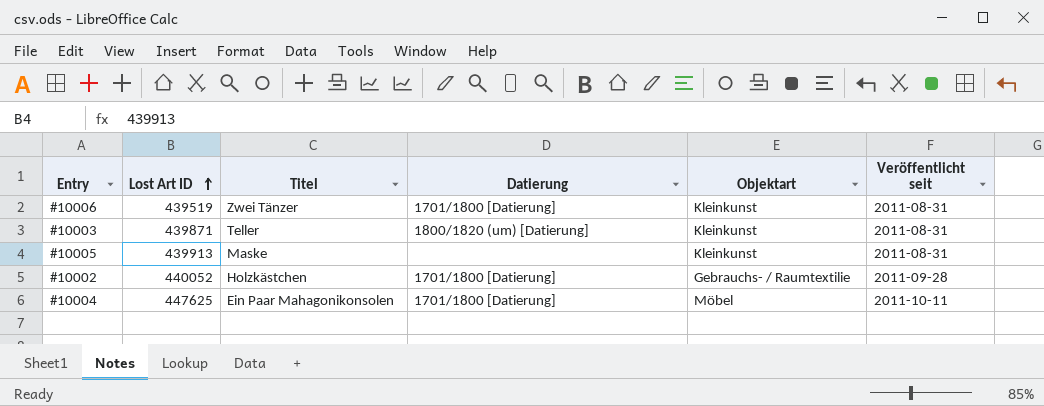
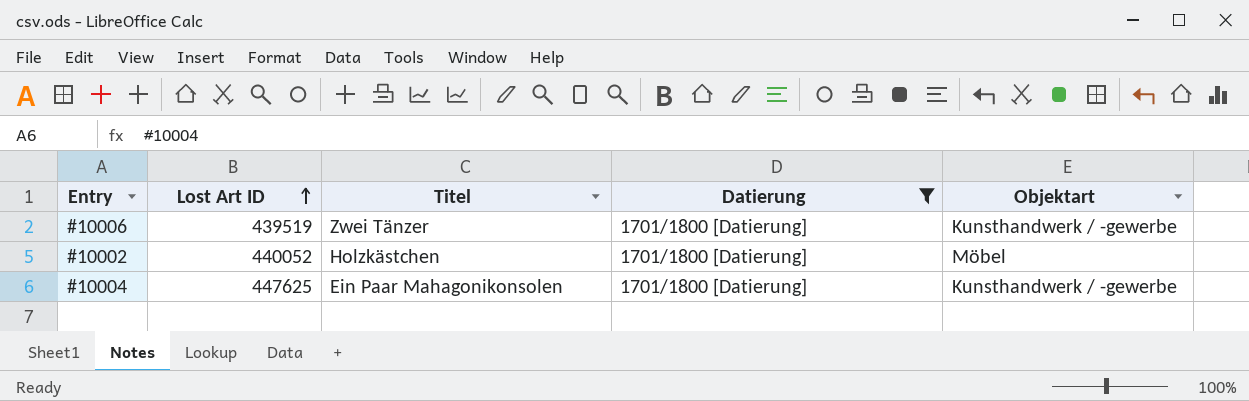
filter: none -> Datierung = 1701/1800 [Datierung]
column Veröffentlicht seit | position: 6 -> none
#10006 | Objektart: Kleinkunst -> Kunsthandwerk / -gewerbe
#10002 | Objektart: Gebrauchs- / Raumtextilie -> Möbel
#10004 | Objektart: Möbel -> Kunsthandwerk / -gewerbe

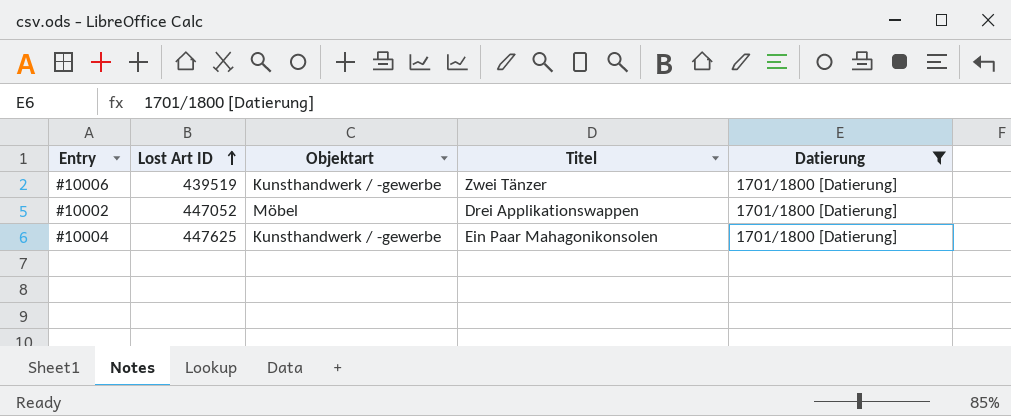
column Objektart | position: 5 -> 3
#10002 | Lost Art ID: 440052 -> 447052
#10002 | Titel: Holzkästchen -> Drei Applikationswappen

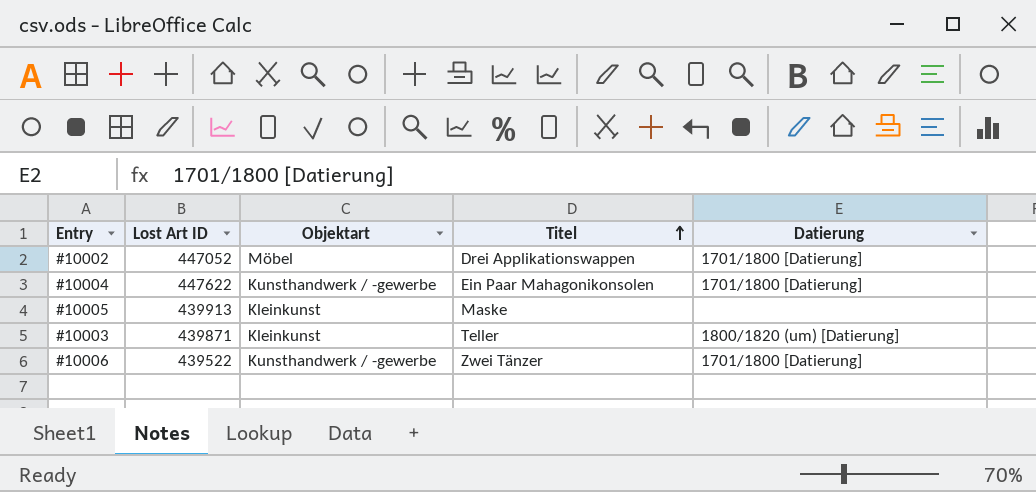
filter: Datierung = 1701/1800 [Datierung] -> none
row order: Lost Art ID ascending -> Titel ascending
#10004 | Lost Art ID: 447625 -> 447622
#10006 | Lost Art ID: 439519 -> 439522

